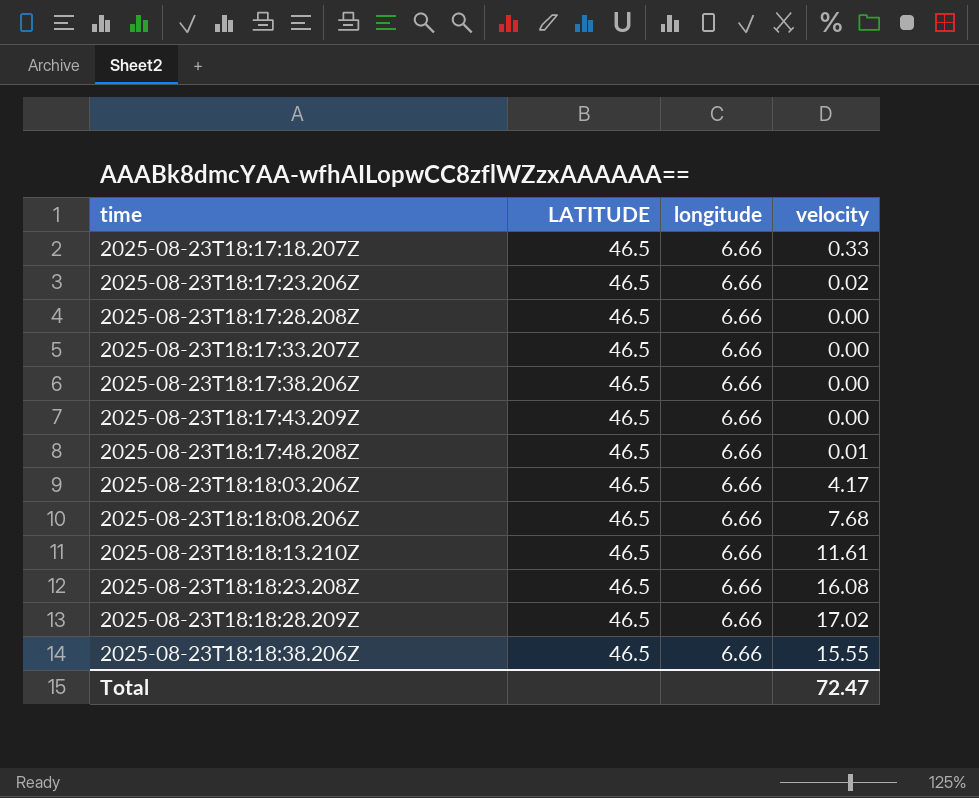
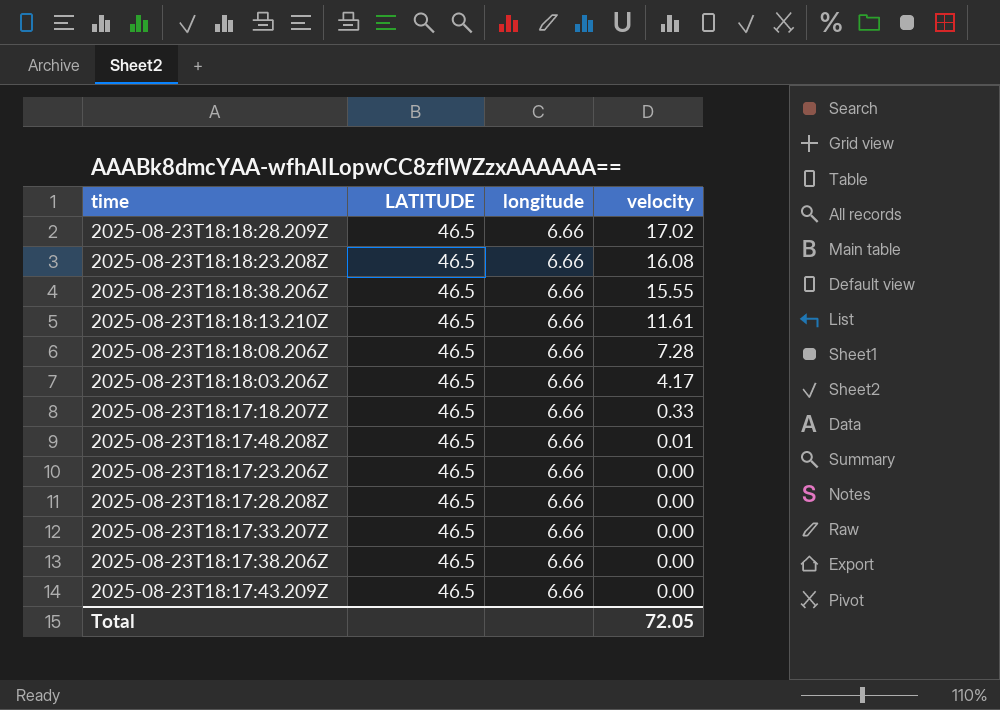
row order: time ascending -> velocity descending
2025-08-23T18:18:08.206Z | velocity: 7.68 -> 7.28
2025-08-23T18:17:23.206Z | velocity: 0.02 -> 0.00
Total | velocity: 72.47 -> 72.05

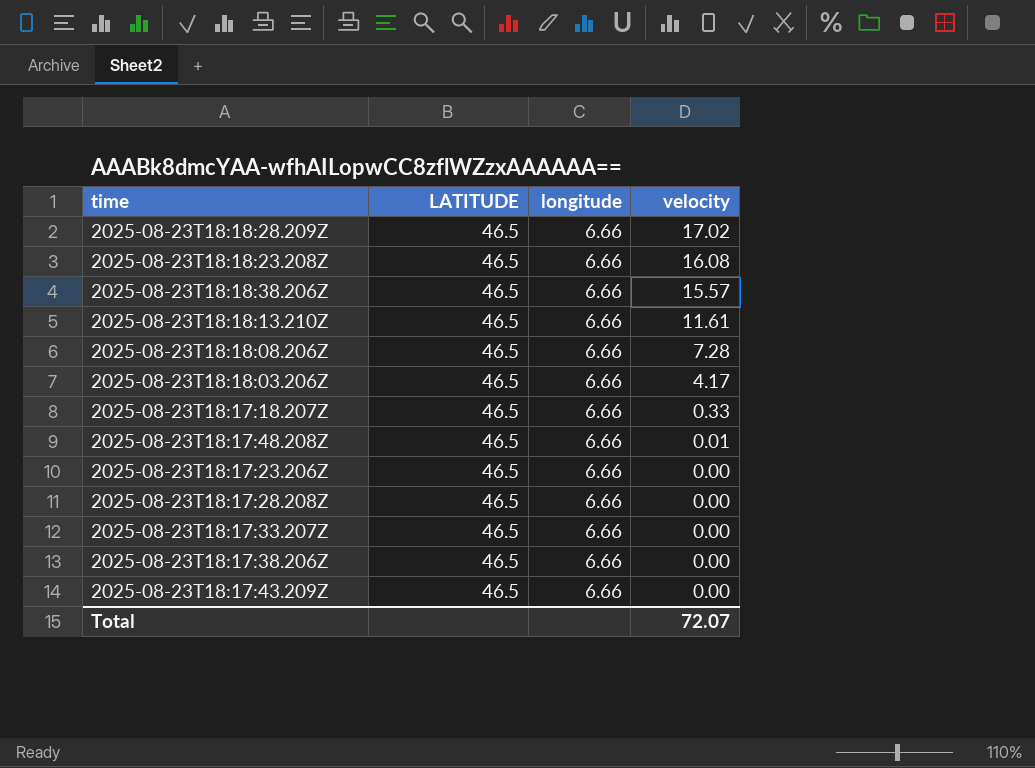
2025-08-23T18:18:38.206Z | velocity: 15.55 -> 15.57
Total | velocity: 72.05 -> 72.07

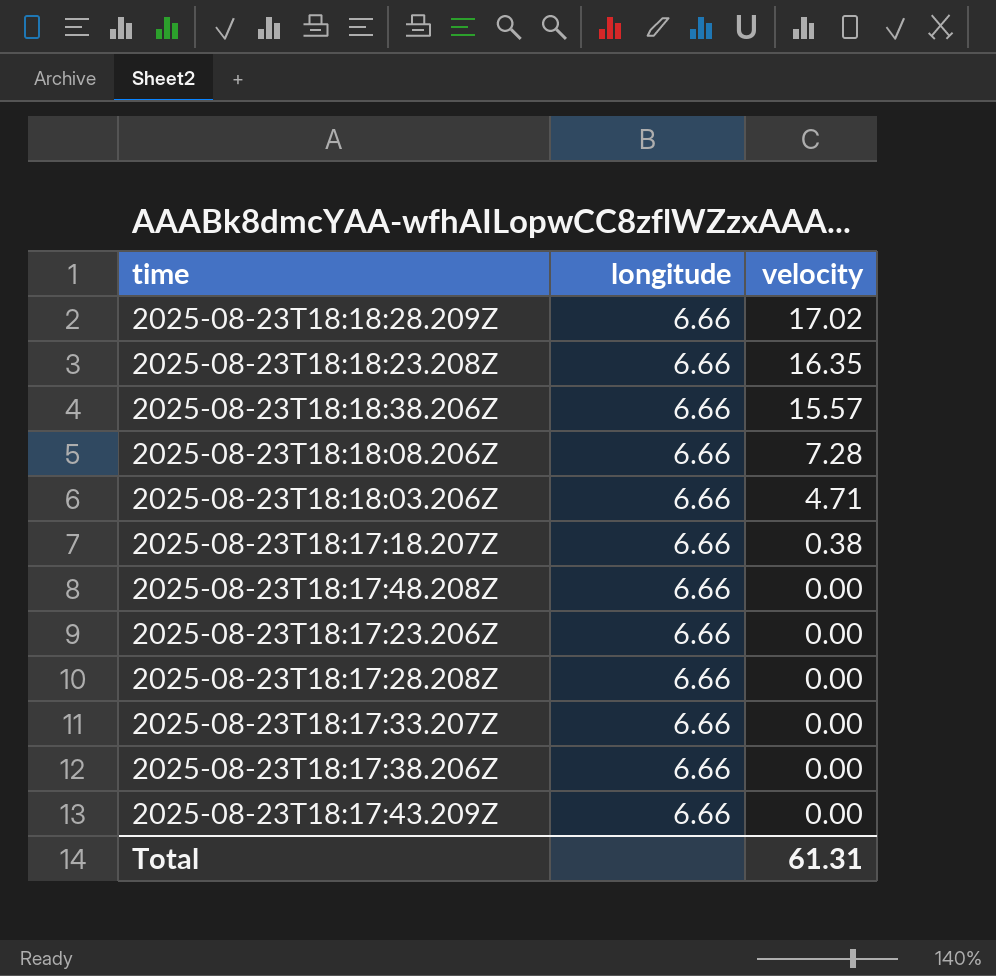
column LATITUDE | position: 2 -> none
row 2025-08-23T18:18:13.210Z: 46.5 | 6.66 | 11.61 -> none
2025-08-23T18:18:23.208Z | velocity: 16.08 -> 16.35
2025-08-23T18:18:03.206Z | velocity: 4.17 -> 4.71
2025-08-23T18:17:18.207Z | velocity: 0.33 -> 0.38
2025-08-23T18:17:48.208Z | velocity: 0.01 -> 0.00
Total | velocity: 72.07 -> 61.31

